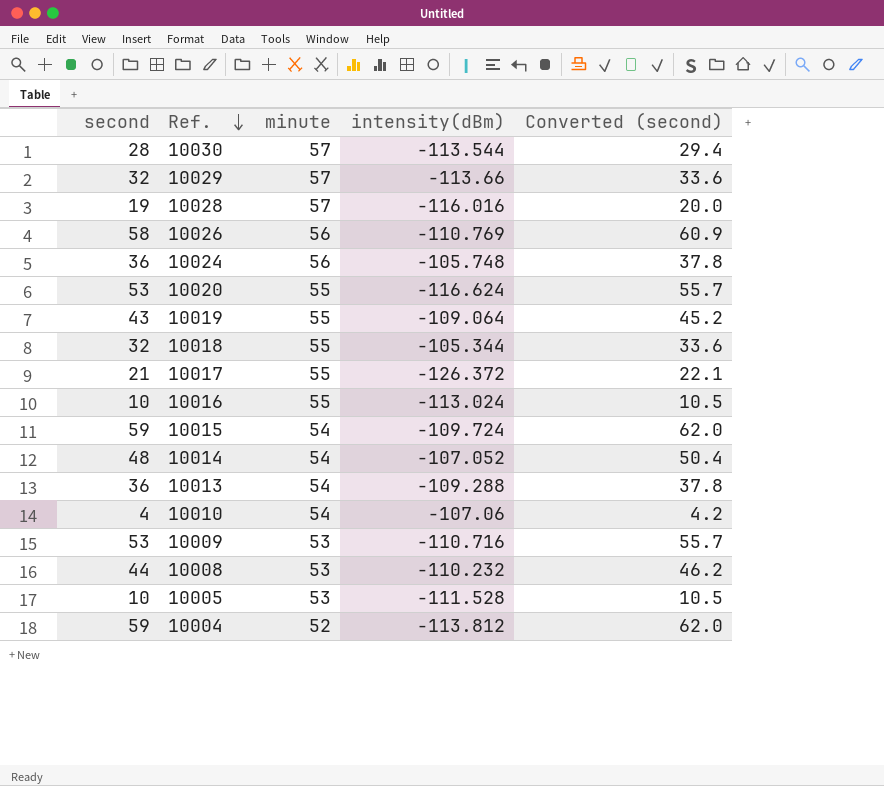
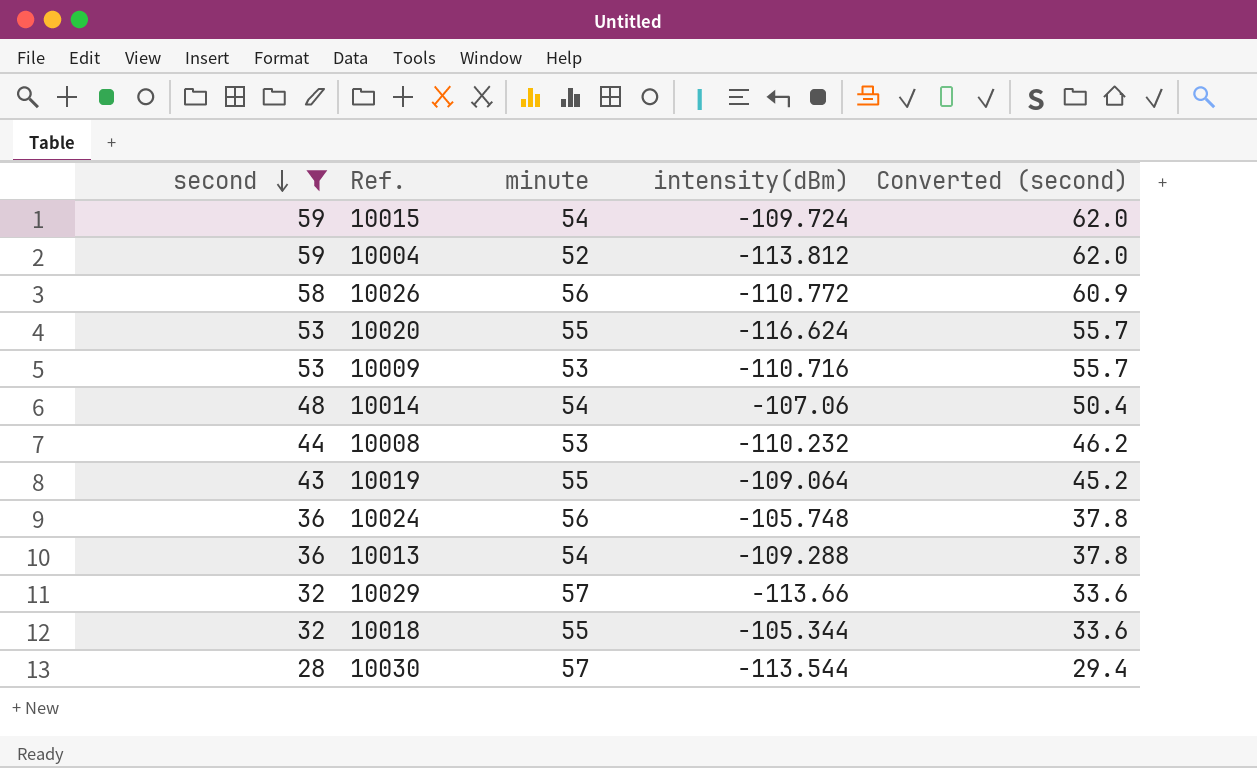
filter: none -> second >= 28
row order: Ref. descending -> second descending
10026 | intensity(dBm): -110.769 -> -110.772
10014 | intensity(dBm): -107.052 -> -107.06

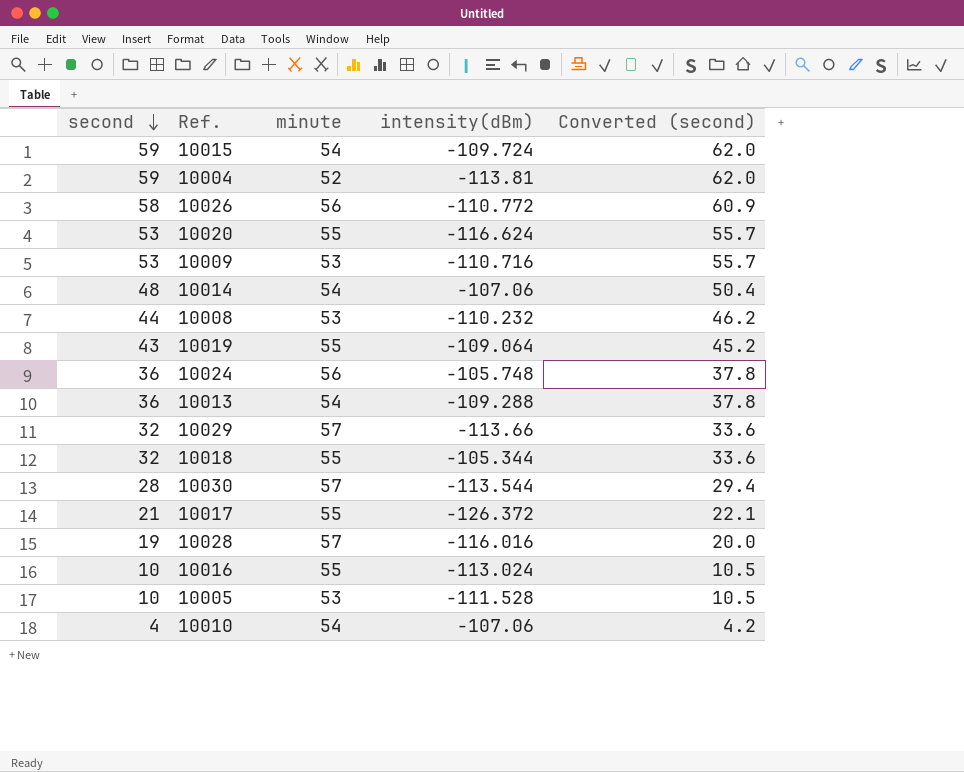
filter: second >= 28 -> none
10004 | intensity(dBm): -113.812 -> -113.81

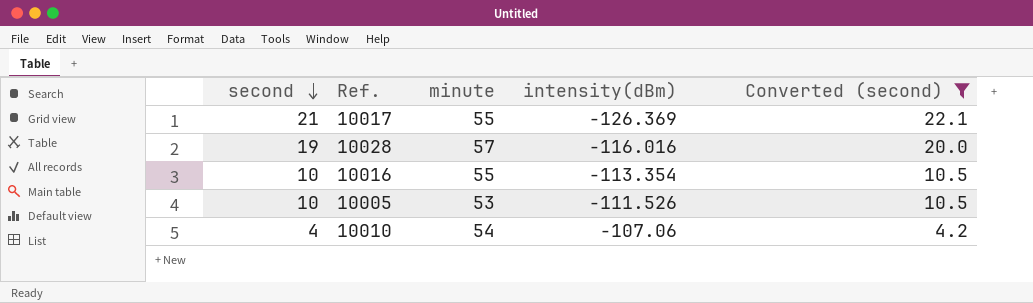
filter: none -> Converted (second) <= 22.1
10017 | intensity(dBm): -126.372 -> -126.369
10016 | intensity(dBm): -113.024 -> -113.354
10005 | intensity(dBm): -111.528 -> -111.526

